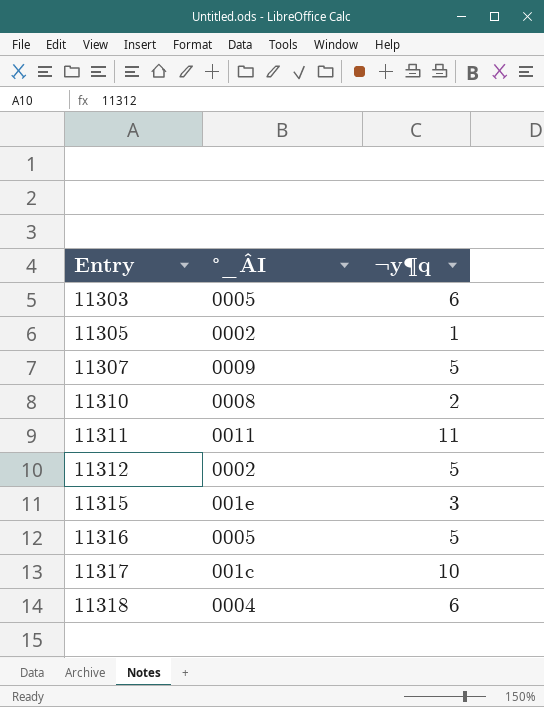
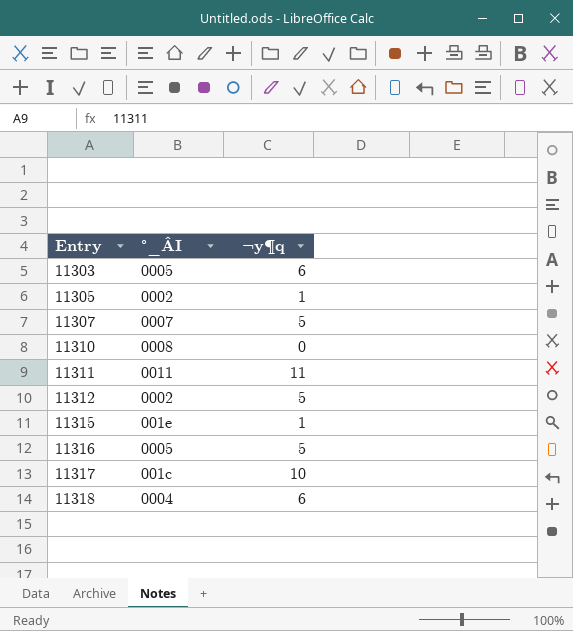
11307 | °_ÂI: 0009 -> 0007
11310 | ¬y¶q: 2 -> 0
11315 | ¬y¶q: 3 -> 1

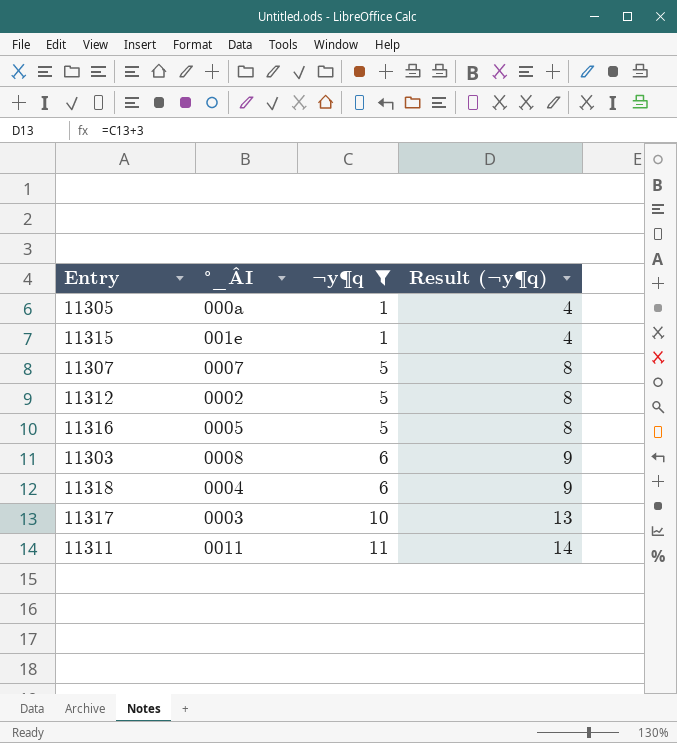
filter: none -> ¬y¶q != 0
row order: Entry ascending -> ¬y¶q ascending
column Result (¬y¶q) | formula: none -> [¬y¶q] + 3
11305 | °_ÂI: 0002 -> 000a
11303 | °_ÂI: 0005 -> 0008
11317 | °_ÂI: 001c -> 0003

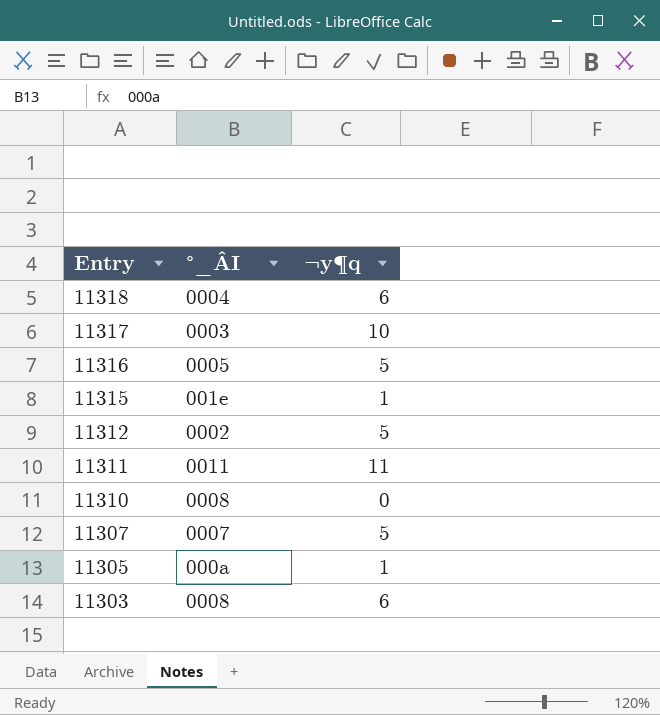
filter: ¬y¶q != 0 -> none
row order: ¬y¶q ascending -> Entry descending
column Result (¬y¶q) | formula: [¬y¶q] + 3 -> none

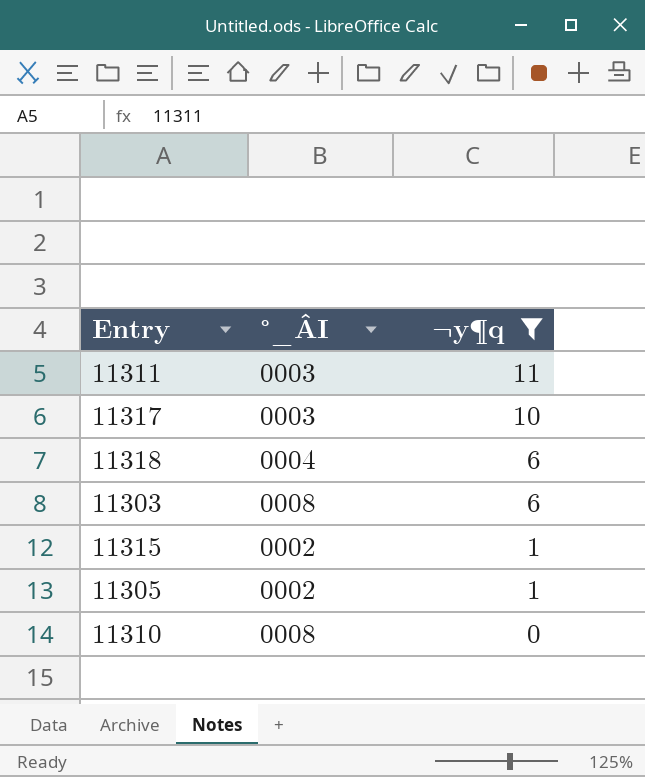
filter: none -> ¬y¶q != 5
row order: Entry descending -> ¬y¶q descending
11311 | °_ÂI: 0011 -> 0003
11315 | °_ÂI: 001e -> 0002
11305 | °_ÂI: 000a -> 0002

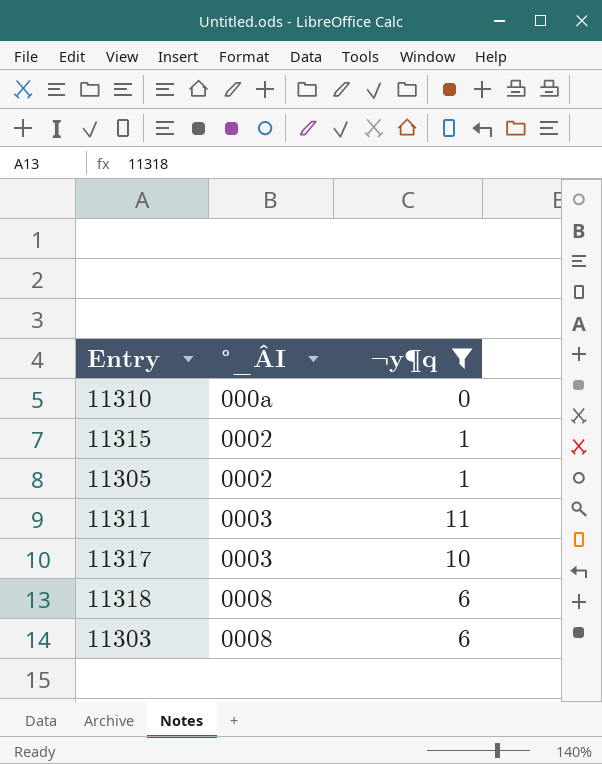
row order: ¬y¶q descending -> °_ÂI ascending
11310 | °_ÂI: 0008 -> 000a
11318 | °_ÂI: 0004 -> 0008

